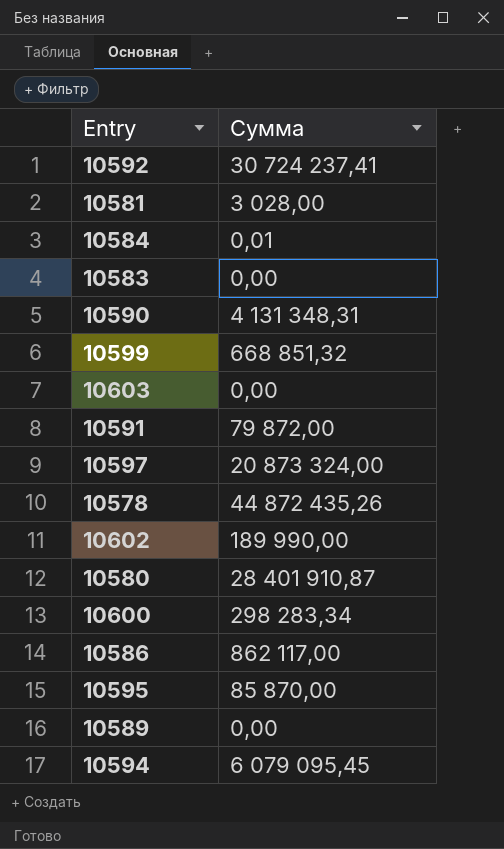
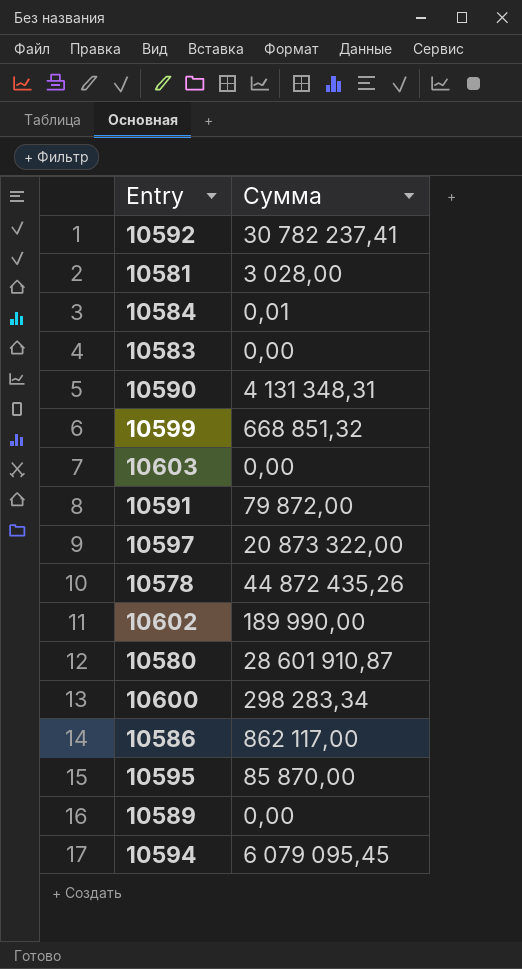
10592 | Сумма: 30 724 237,41 -> 30 782 237,41
10597 | Сумма: 20 873 324,00 -> 20 873 322,00
10580 | Сумма: 28 401 910,87 -> 28 601 910,87

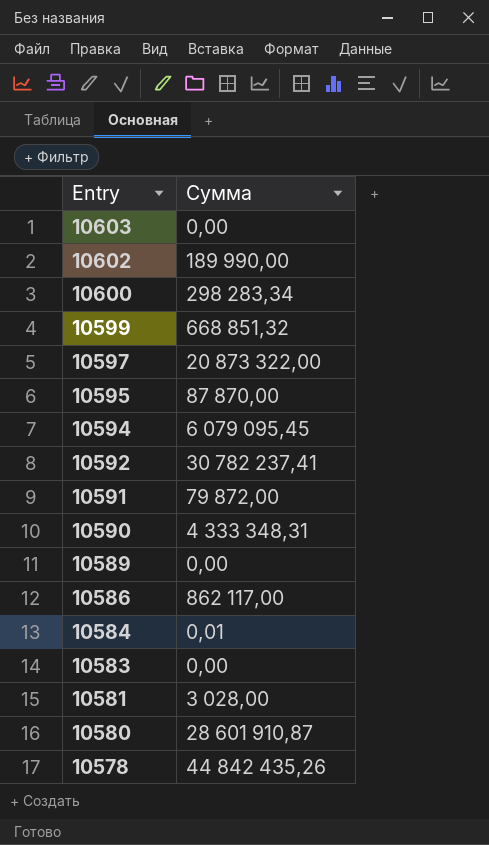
row order: none -> Entry descending
10595 | Сумма: 85 870,00 -> 87 870,00
10590 | Сумма: 4 131 348,31 -> 4 333 348,31
10578 | Сумма: 44 872 435,26 -> 44 842 435,26

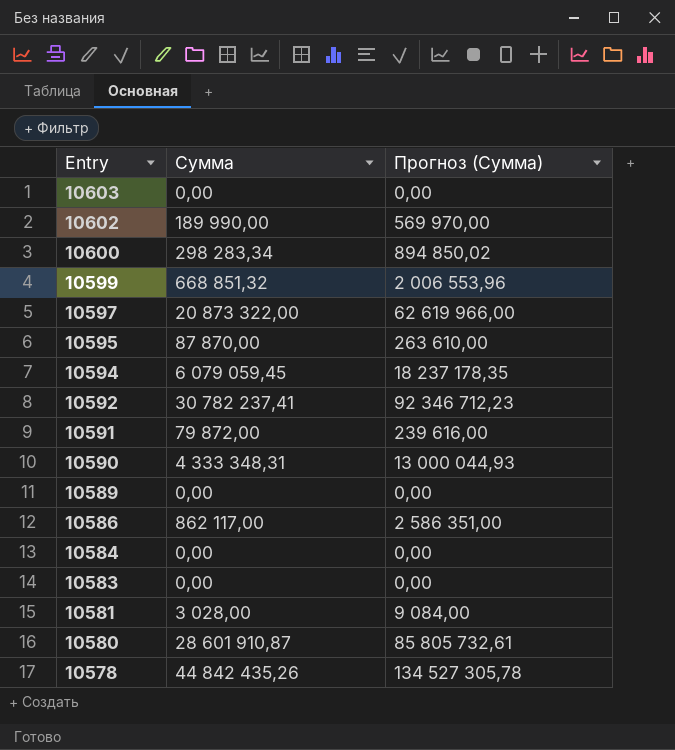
column Прогноз (Сумма) | formula: none -> [Сумма] * 3
10594 | Сумма: 6 079 095,45 -> 6 079 059,45
10584 | Сумма: 0,01 -> 0,00

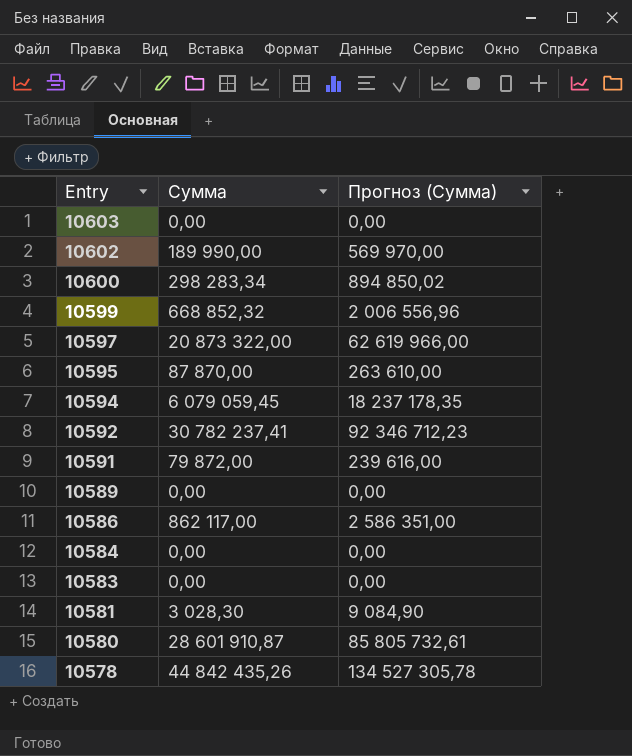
row 10590: 4 333 348,31 | 13 000 044,93 -> none
10599 | Сумма: 668 851,32 -> 668 852,32
10599 | Прогноз (Сумма): 2 006 553,96 -> 2 006 556,96
10581 | Сумма: 3 028,00 -> 3 028,30
10581 | Прогноз (Сумма): 9 084,00 -> 9 084,90

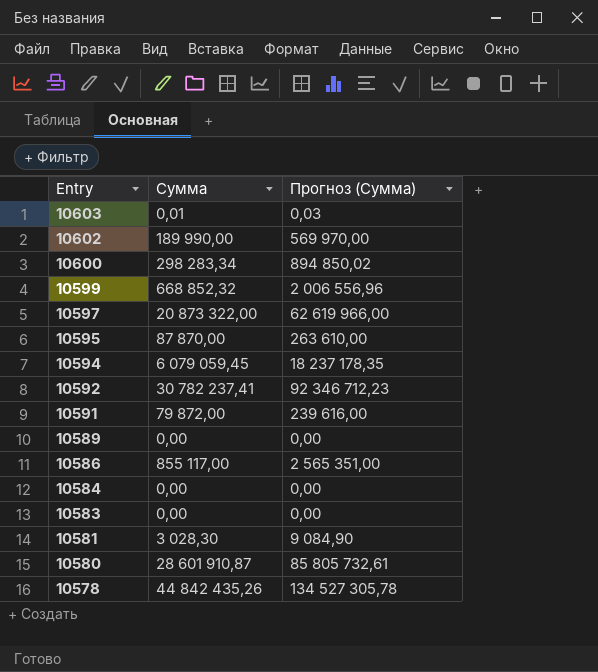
10603 | Сумма: 0,00 -> 0,01
10603 | Прогноз (Сумма): 0,00 -> 0,03
10586 | Сумма: 862 117,00 -> 855 117,00
10586 | Прогноз (Сумма): 2 586 351,00 -> 2 565 351,00

